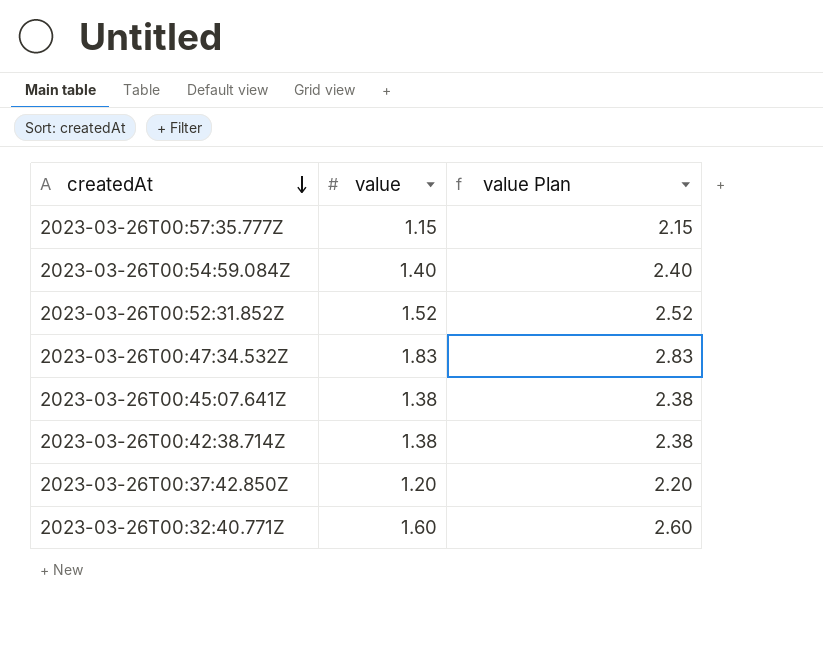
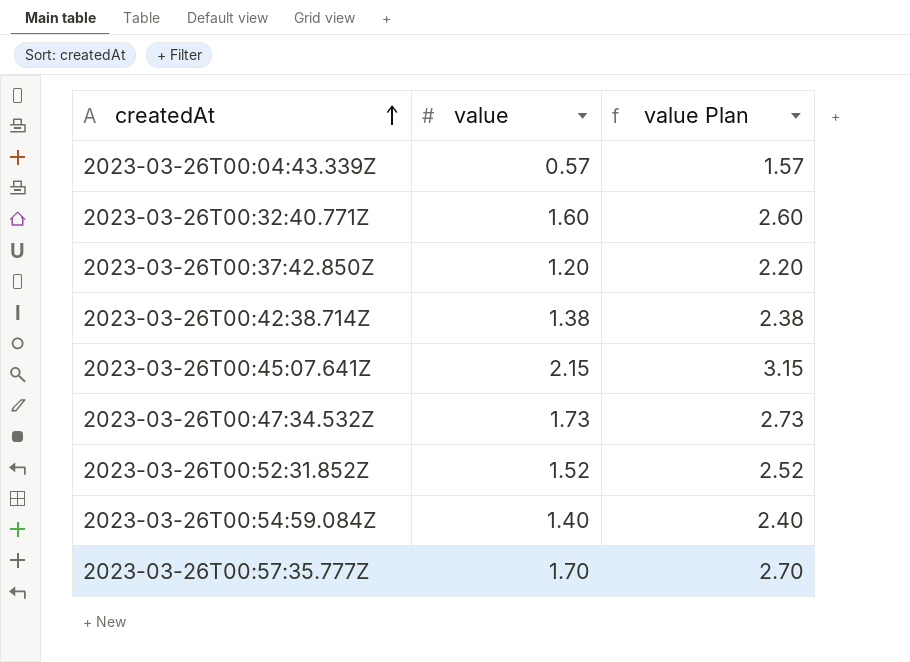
row order: createdAt descending -> createdAt ascending
row 2023-03-26T00:04:43.339Z: none -> 0.57 | 1.57
2023-03-26T00:45:07.641Z | value: 1.38 -> 2.15
2023-03-26T00:45:07.641Z | value Plan: 2.38 -> 3.15
2023-03-26T00:47:34.532Z | value: 1.83 -> 1.73
2023-03-26T00:47:34.532Z | value Plan: 2.83 -> 2.73
2023-03-26T00:57:35.777Z | value: 1.15 -> 1.70
2023-03-26T00:57:35.777Z | value Plan: 2.15 -> 2.70

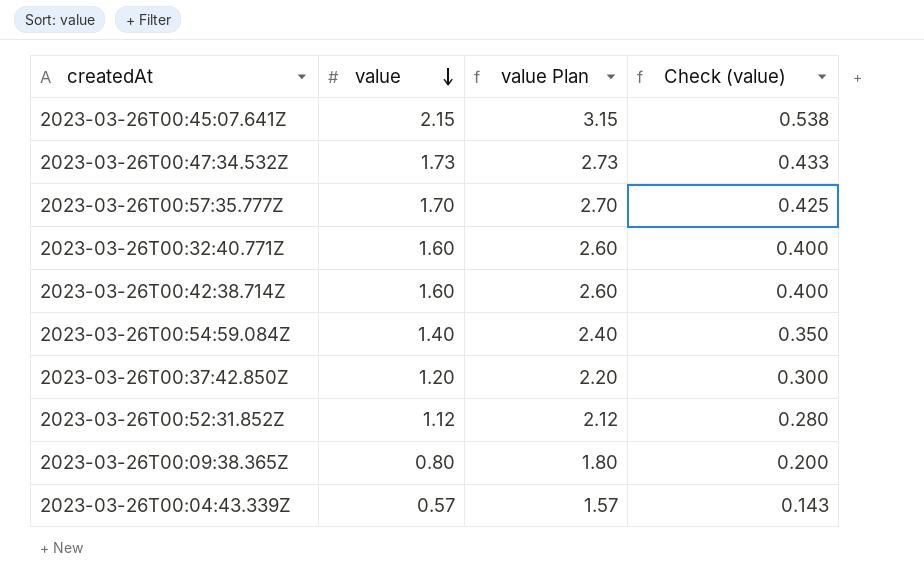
row order: createdAt ascending -> value descending
column Check (value) | formula: none -> [value] * 0.25
2023-03-26T00:42:38.714Z | value: 1.38 -> 1.60
2023-03-26T00:42:38.714Z | value Plan: 2.38 -> 2.60
2023-03-26T00:52:31.852Z | value: 1.52 -> 1.12
2023-03-26T00:52:31.852Z | value Plan: 2.52 -> 2.12
row 2023-03-26T00:09:38.365Z: none -> 0.80 | 1.80 | 0.200

